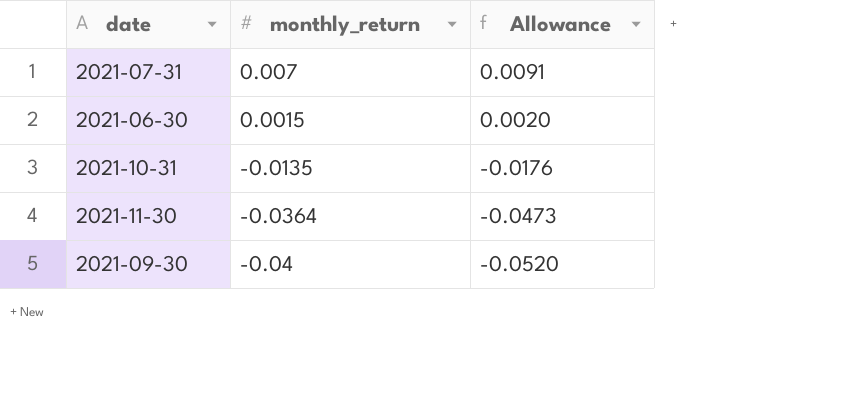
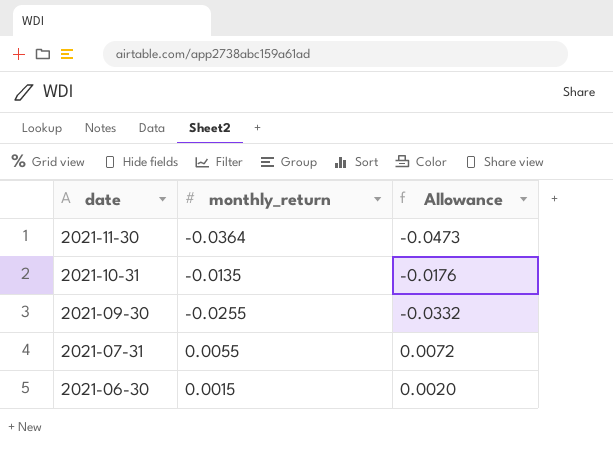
row order: monthly_return descending -> date descending
2021-09-30 | monthly_return: -0.04 -> -0.0255
2021-09-30 | Allowance: -0.0520 -> -0.0332
2021-07-31 | monthly_return: 0.007 -> 0.0055
2021-07-31 | Allowance: 0.0091 -> 0.0072

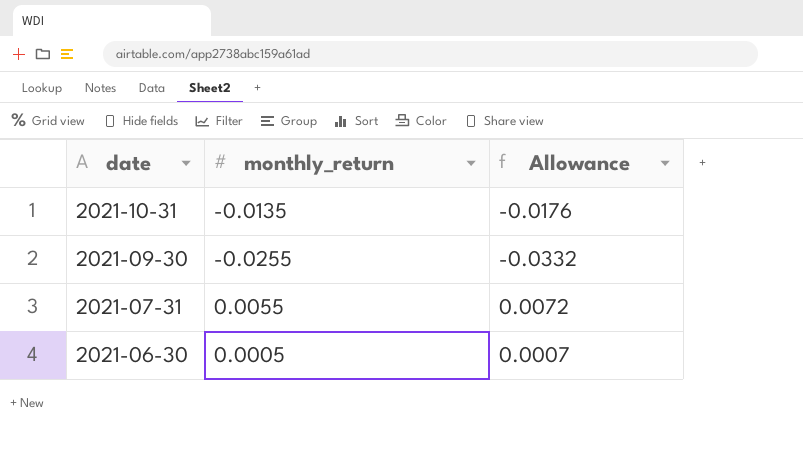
row 2021-11-30: -0.0364 | -0.0473 -> none
2021-06-30 | monthly_return: 0.0015 -> 0.0005
2021-06-30 | Allowance: 0.0020 -> 0.0007

